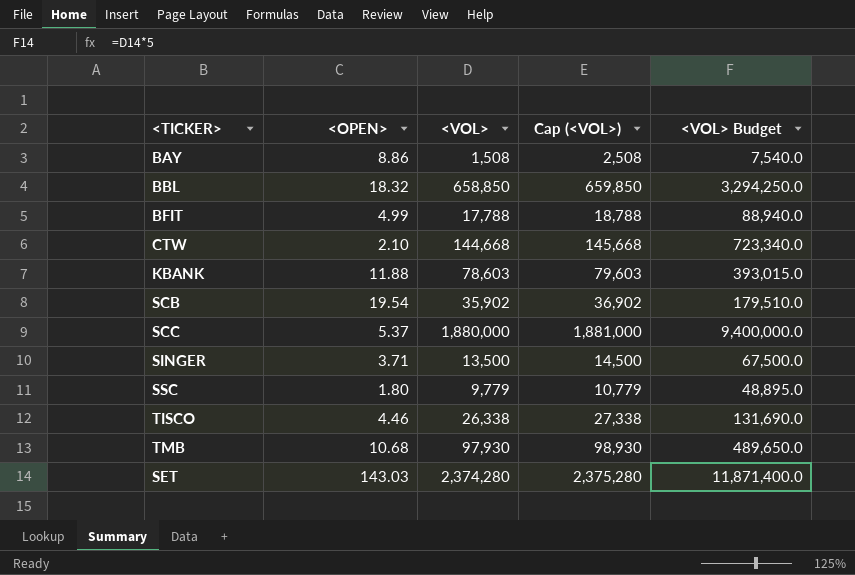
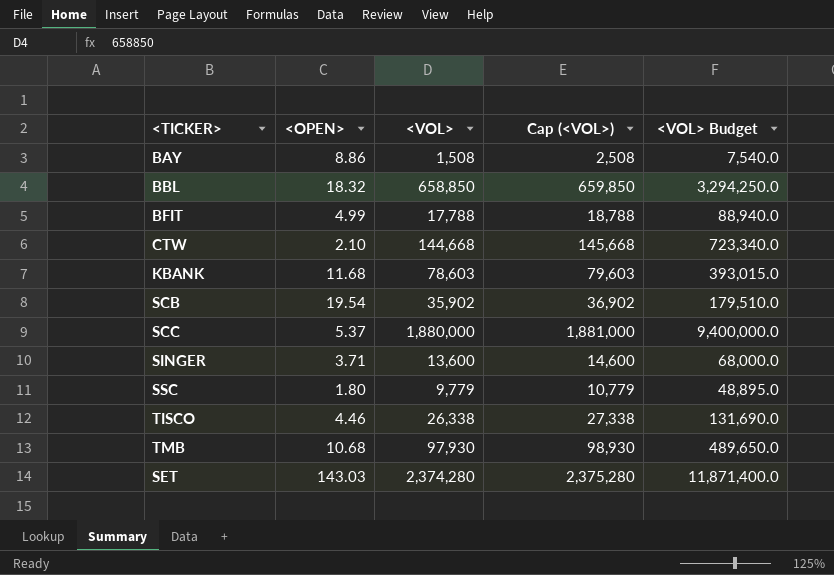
KBANK | <OPEN>: 11.88 -> 11.68
SINGER | <VOL>: 13,500 -> 13,600
SINGER | Cap (<VOL>): 14,500 -> 14,600
SINGER | <VOL> Budget: 67,500.0 -> 68,000.0

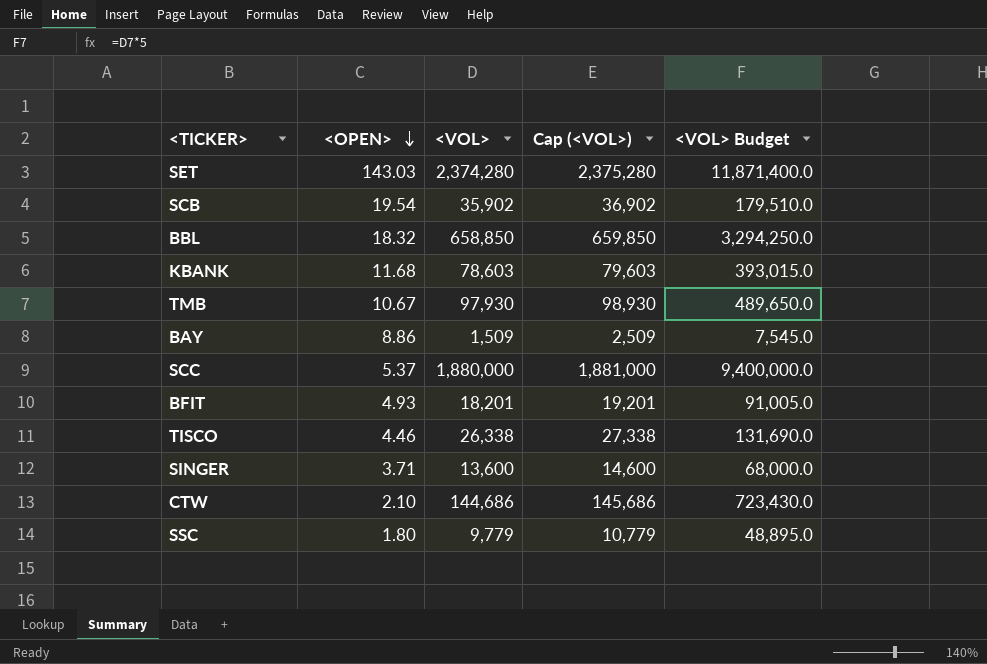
row order: none -> <OPEN> descending
TMB | <OPEN>: 10.68 -> 10.67
BAY | <VOL>: 1,508 -> 1,509
BAY | Cap (<VOL>): 2,508 -> 2,509
BAY | <VOL> Budget: 7,540.0 -> 7,545.0
BFIT | <OPEN>: 4.99 -> 4.93
BFIT | <VOL>: 17,788 -> 18,201
BFIT | Cap (<VOL>): 18,788 -> 19,201
BFIT | <VOL> Budget: 88,940.0 -> 91,005.0
CTW | <VOL>: 144,668 -> 144,686
CTW | Cap (<VOL>): 145,668 -> 145,686
CTW | <VOL> Budget: 723,340.0 -> 723,430.0

